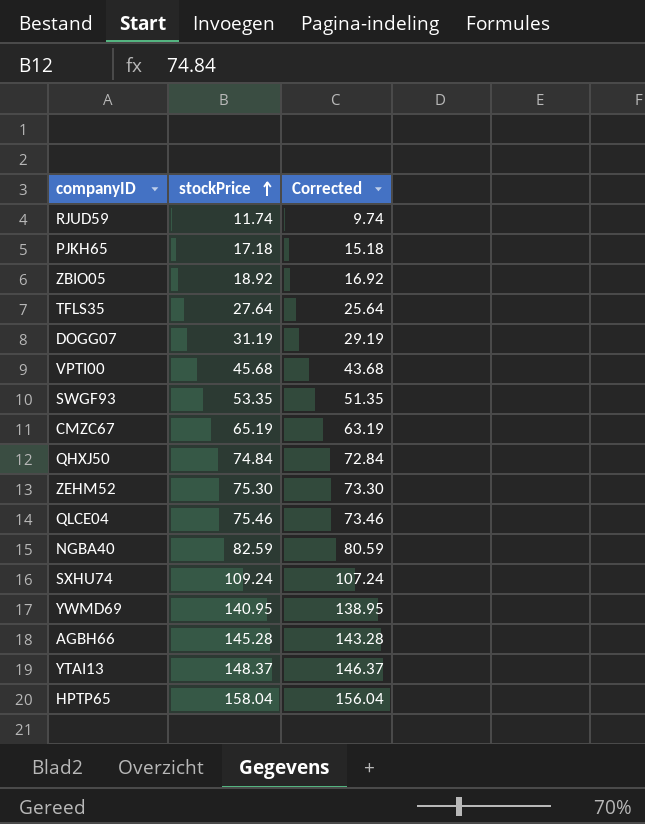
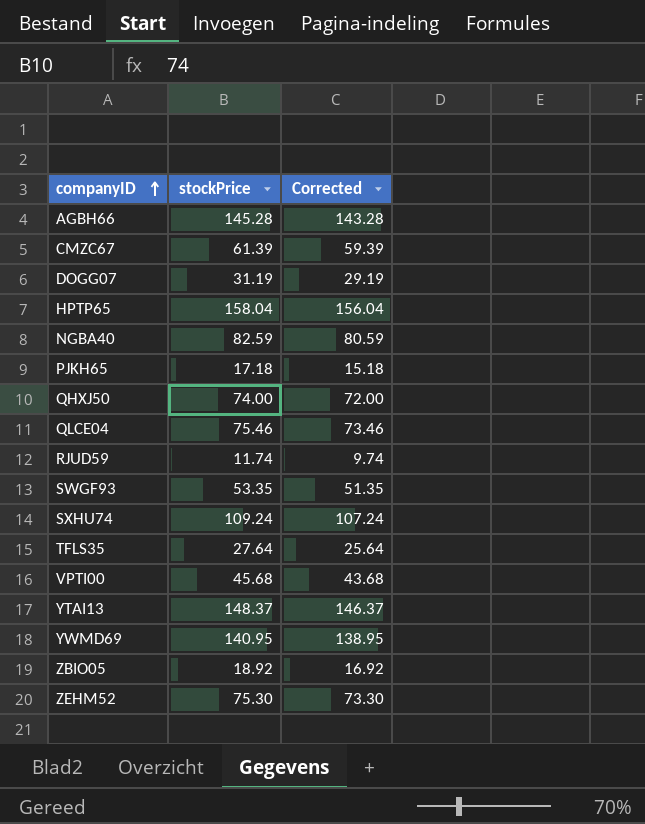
row order: stockPrice ascending -> companyID ascending
CMZC67 | stockPrice: 65.19 -> 61.39
CMZC67 | Corrected: 63.19 -> 59.39
QHXJ50 | stockPrice: 74.84 -> 74.00
QHXJ50 | Corrected: 72.84 -> 72.00

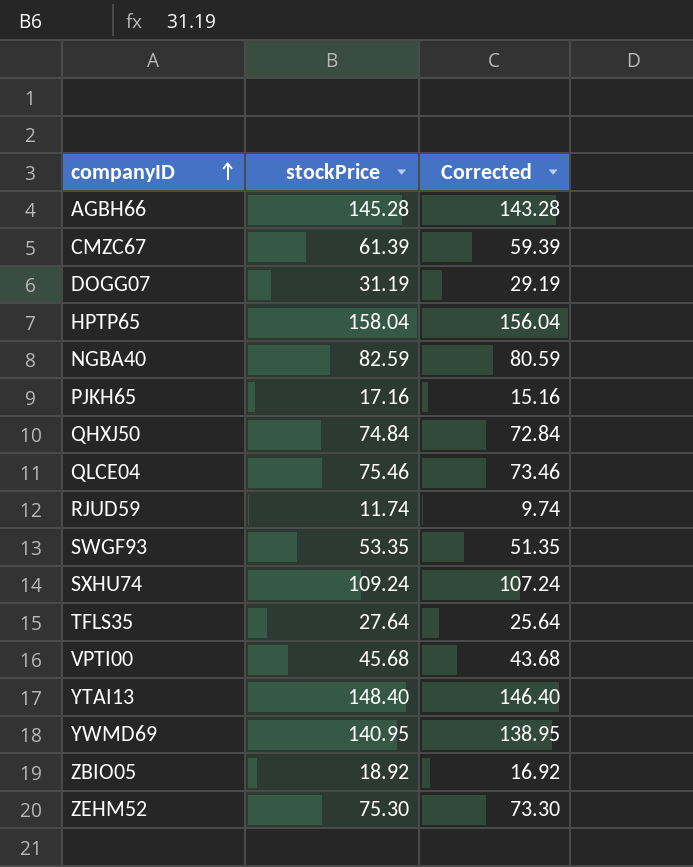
PJKH65 | stockPrice: 17.18 -> 17.16
PJKH65 | Corrected: 15.18 -> 15.16
QHXJ50 | stockPrice: 74.00 -> 74.84
QHXJ50 | Corrected: 72.00 -> 72.84
YTAI13 | stockPrice: 148.37 -> 148.40
YTAI13 | Corrected: 146.37 -> 146.40

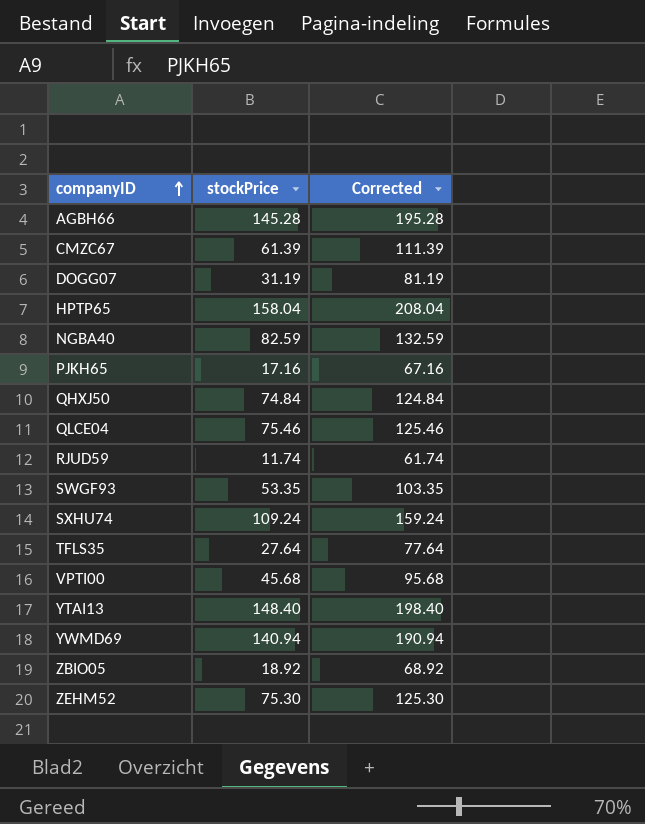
column Corrected | formula: [stockPrice] - 2 -> [stockPrice] + 50
YWMD69 | stockPrice: 140.95 -> 140.94

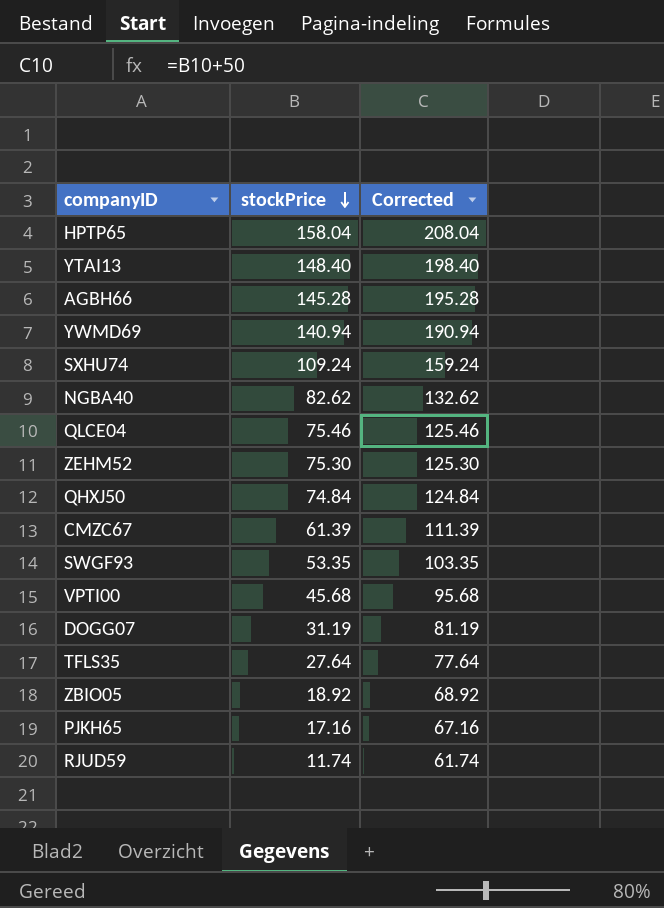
row order: companyID ascending -> stockPrice descending
NGBA40 | stockPrice: 82.59 -> 82.62
NGBA40 | Corrected: 132.59 -> 132.62

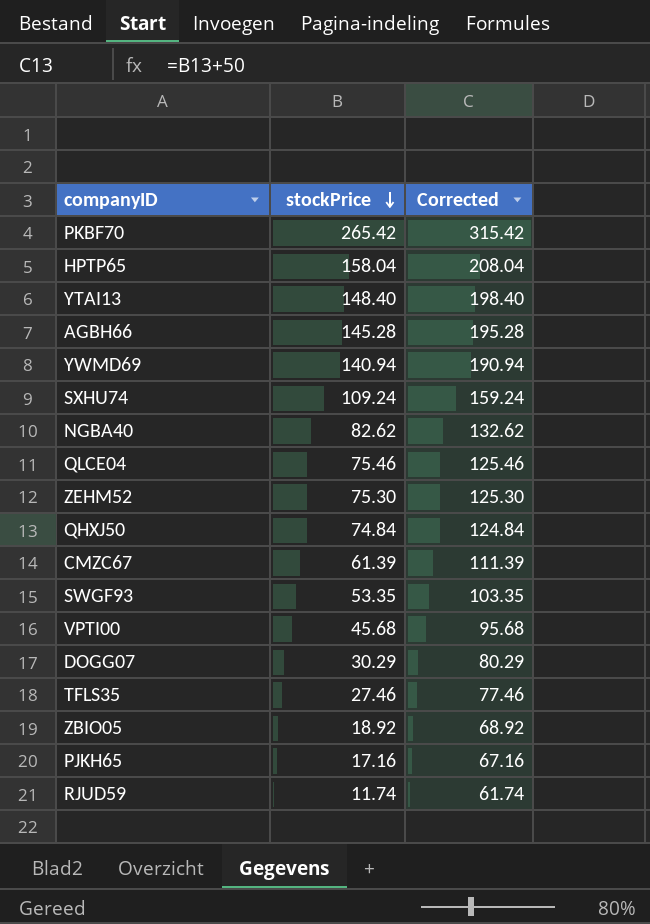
row PKBF70: none -> 265.42 | 315.42
DOGG07 | stockPrice: 31.19 -> 30.29
DOGG07 | Corrected: 81.19 -> 80.29
TFLS35 | stockPrice: 27.64 -> 27.46
TFLS35 | Corrected: 77.64 -> 77.46

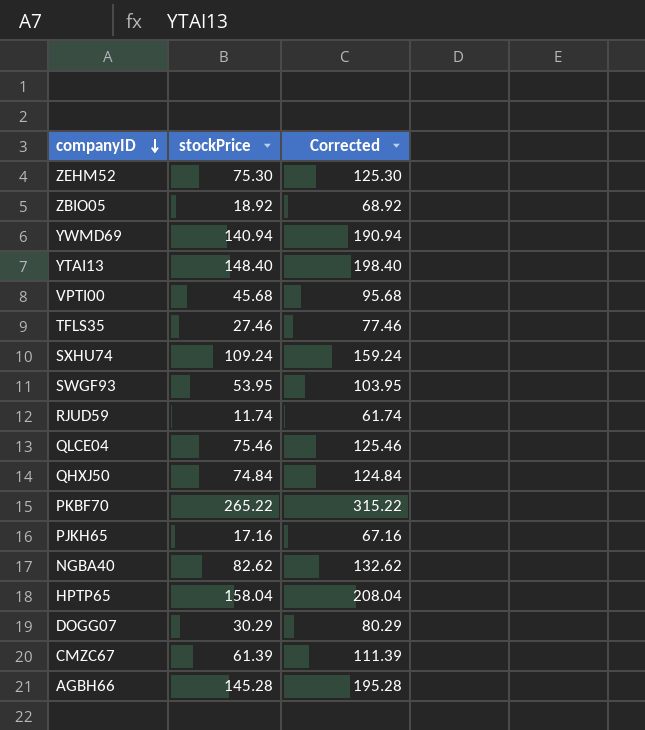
row order: stockPrice descending -> companyID descending
SWGF93 | stockPrice: 53.35 -> 53.95
SWGF93 | Corrected: 103.35 -> 103.95
PKBF70 | stockPrice: 265.42 -> 265.22
PKBF70 | Corrected: 315.42 -> 315.22

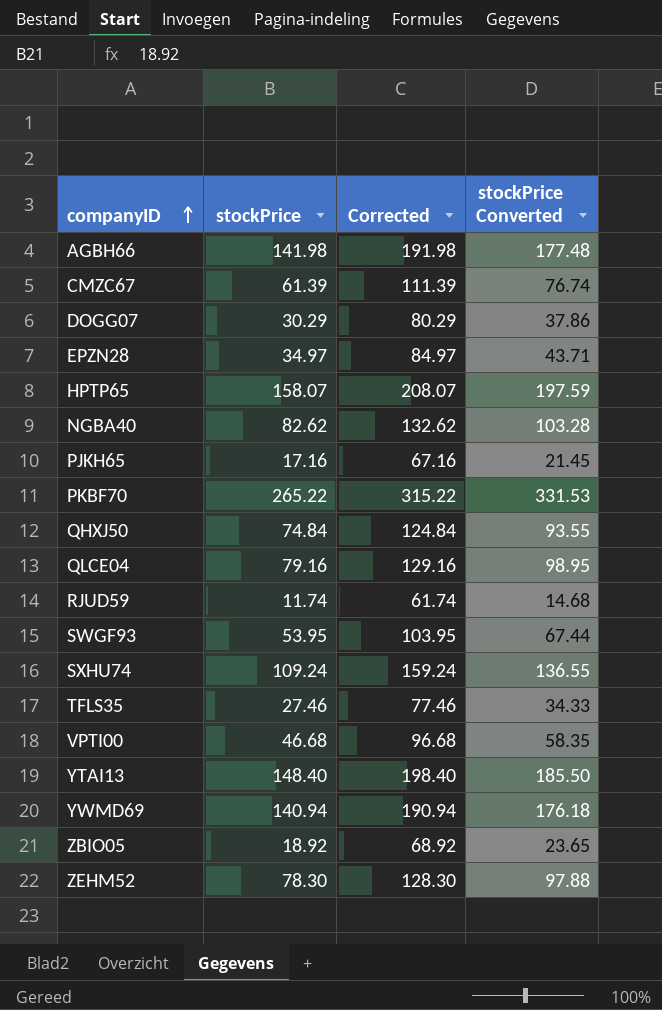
row order: companyID descending -> companyID ascending
column stockPrice Converted | formula: none -> [stockPrice] * 1.25
AGBH66 | stockPrice: 145.28 -> 141.98
AGBH66 | Corrected: 195.28 -> 191.98
row EPZN28: none -> 34.97 | 84.97 | 43.71
HPTP65 | stockPrice: 158.04 -> 158.07
HPTP65 | Corrected: 208.04 -> 208.07
QLCE04 | stockPrice: 75.46 -> 79.16
QLCE04 | Corrected: 125.46 -> 129.16
VPTI00 | stockPrice: 45.68 -> 46.68
VPTI00 | Corrected: 95.68 -> 96.68
ZEHM52 | stockPrice: 75.30 -> 78.30
ZEHM52 | Corrected: 125.30 -> 128.30

